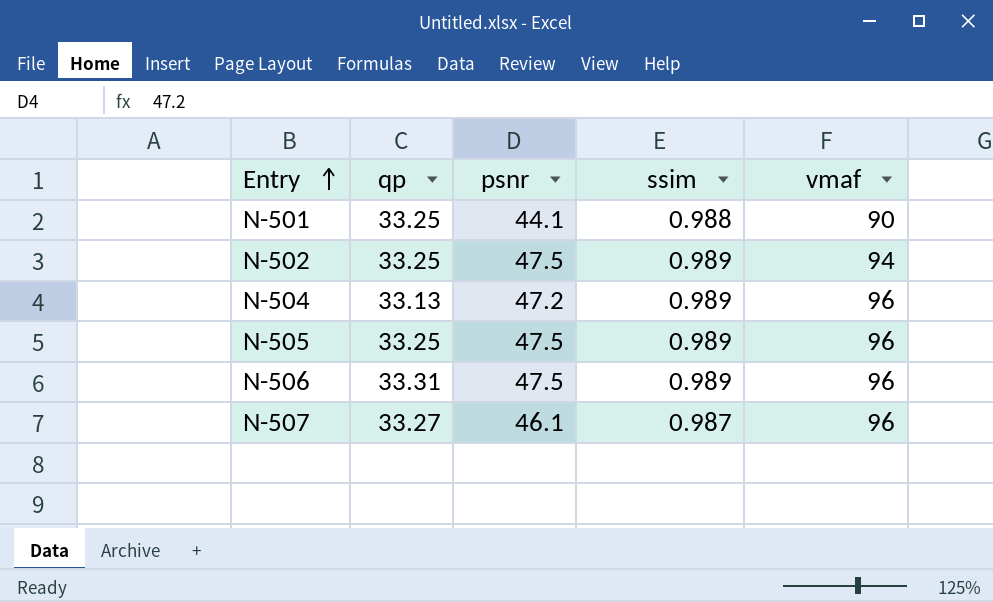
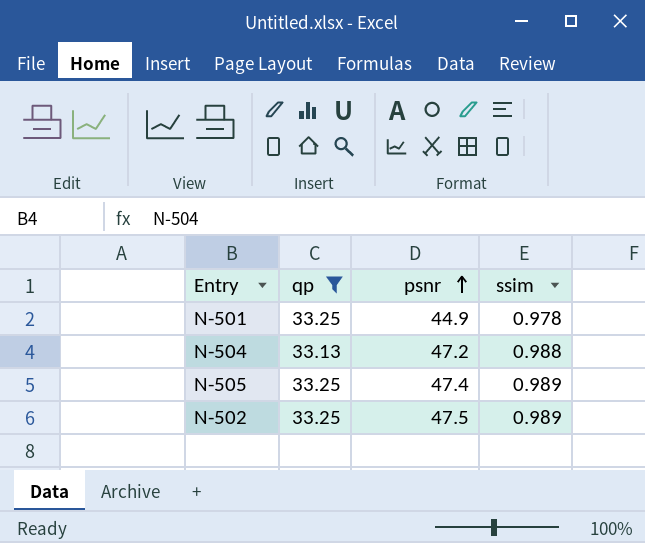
filter: none -> qp <= 33.25
row order: Entry ascending -> psnr ascending
column vmaf | position: 5 -> none
N-501 | psnr: 44.1 -> 44.9
N-501 | ssim: 0.988 -> 0.978
N-504 | ssim: 0.989 -> 0.988
N-505 | psnr: 47.5 -> 47.4

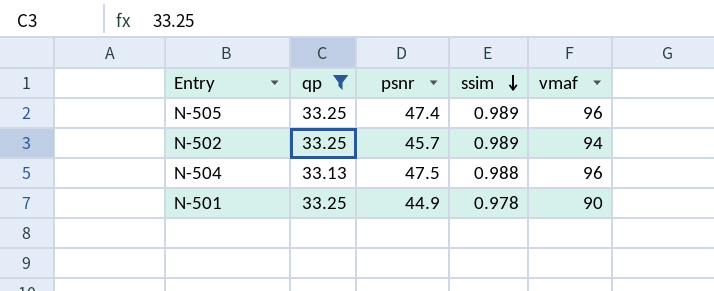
row order: psnr ascending -> ssim descending
column vmaf | position: none -> 5
N-502 | psnr: 47.5 -> 45.7
N-504 | psnr: 47.2 -> 47.5

